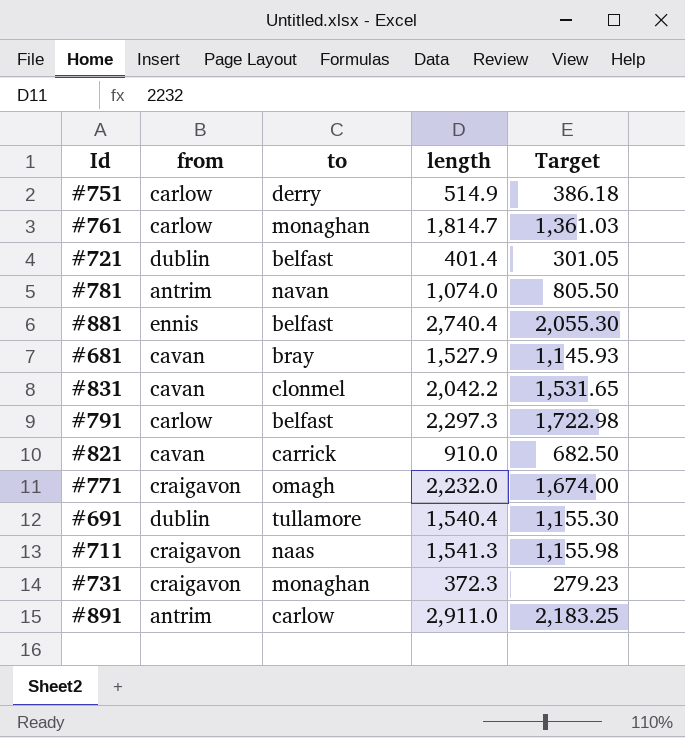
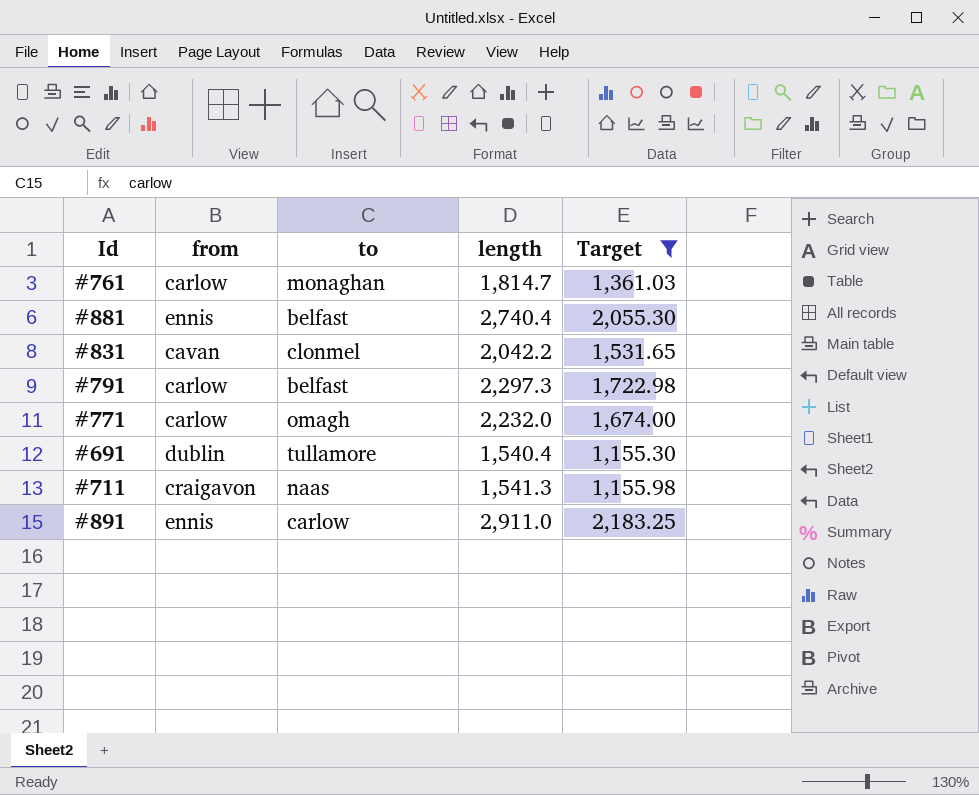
filter: none -> Target >= 1,155.30
#771 | from: craigavon -> carlow
#891 | from: antrim -> ennis

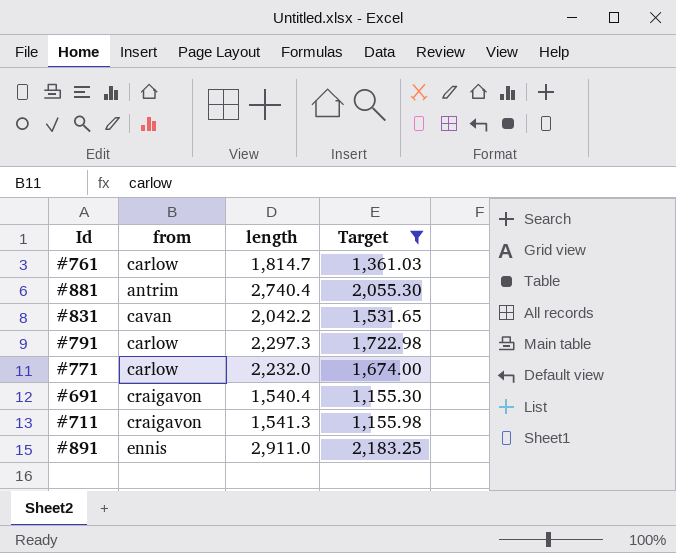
column to | position: 3 -> none
#881 | from: ennis -> antrim
#691 | from: dublin -> craigavon

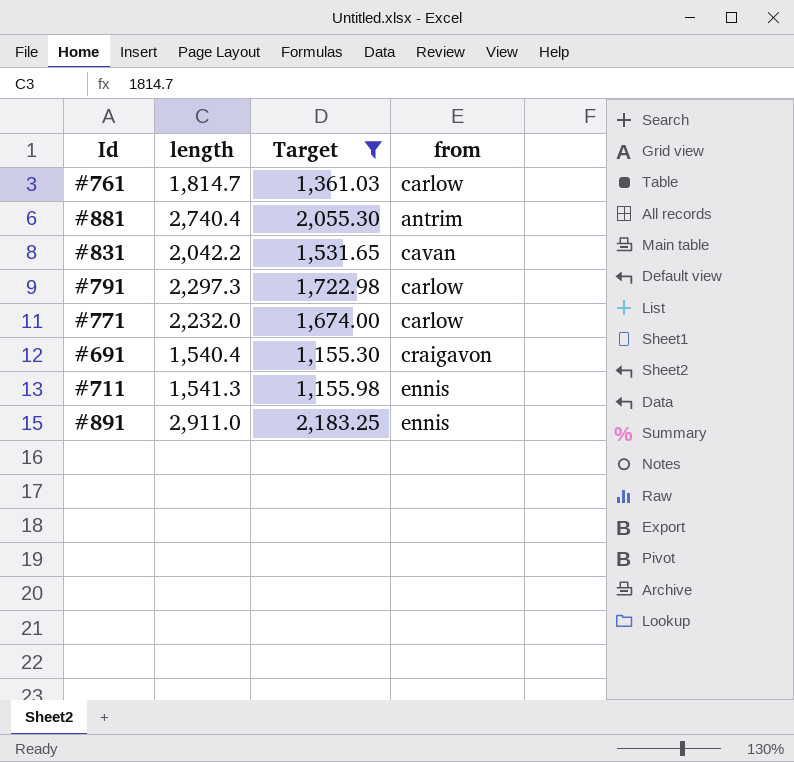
column from | position: 2 -> 4
#711 | from: craigavon -> ennis

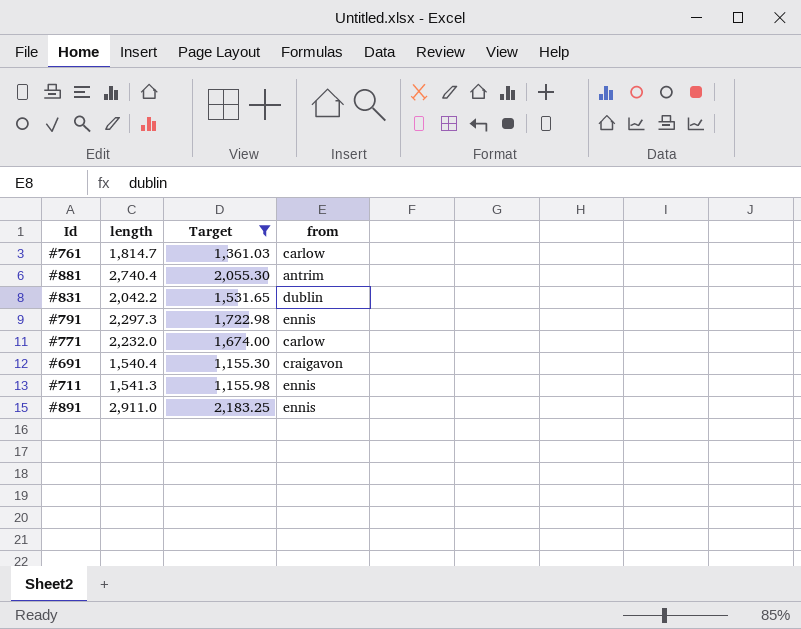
#831 | from: cavan -> dublin
#791 | from: carlow -> ennis

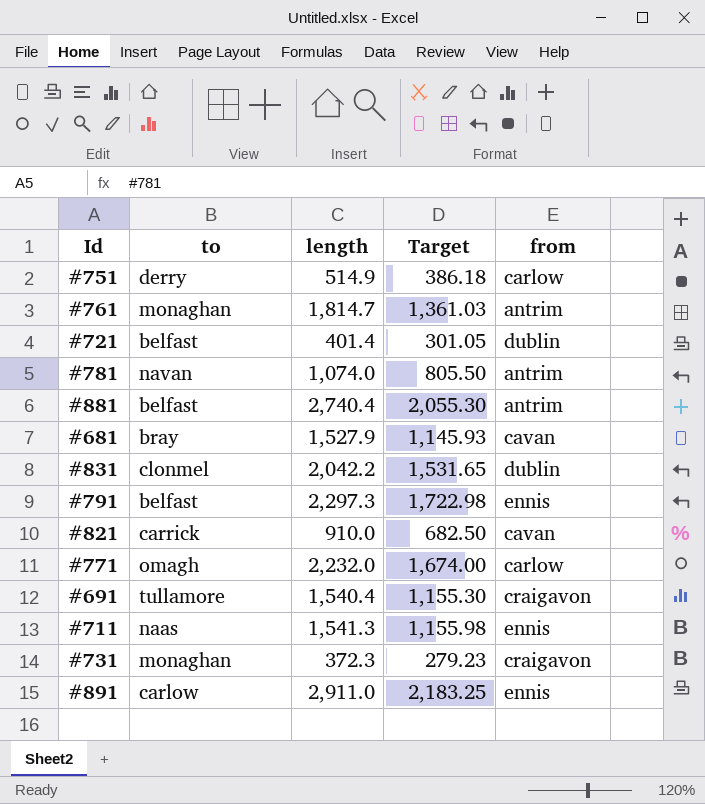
filter: Target >= 1,155.30 -> none
column to | position: none -> 2
#761 | from: carlow -> antrim

